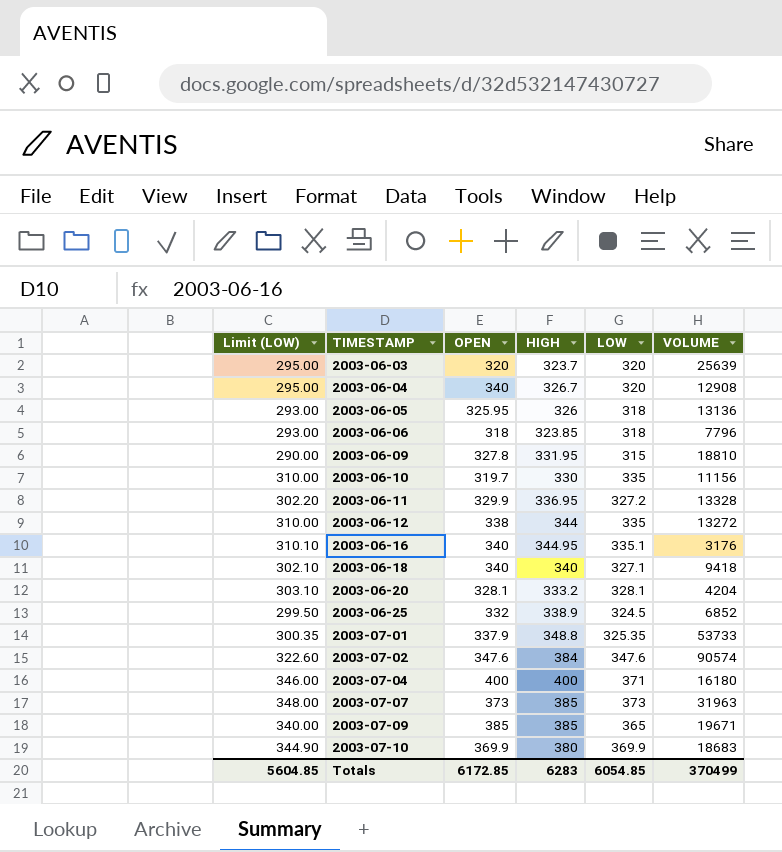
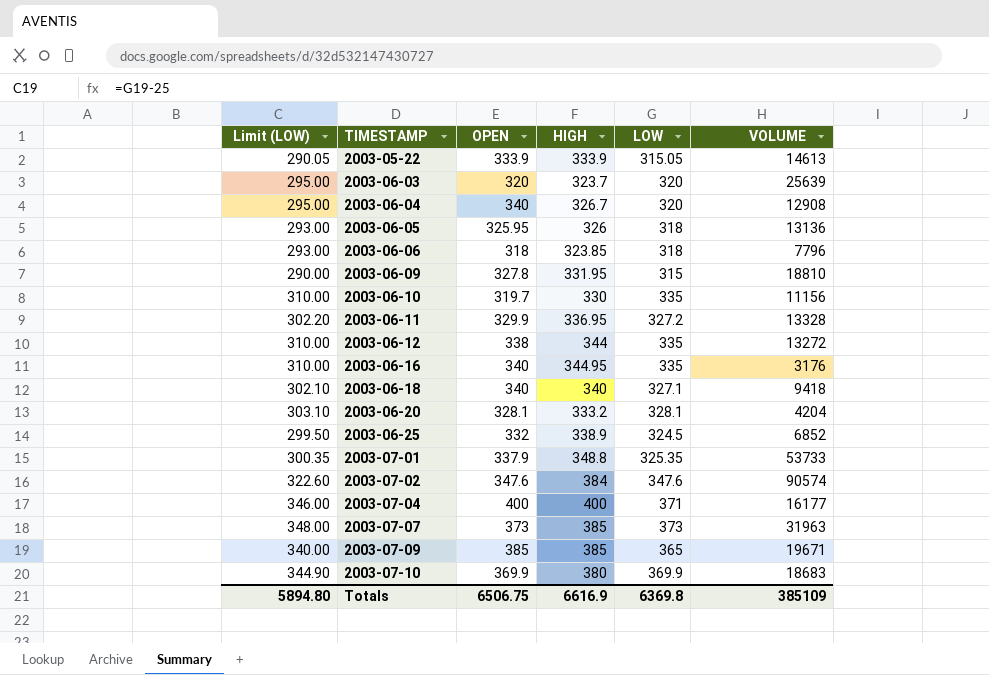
row 2003-05-22: none -> 290.05 | 333.9 | 333.9 | 315.05 | 14613
2003-06-16 | Limit (LOW): 310.10 -> 310.00
2003-06-16 | LOW: 335.1 -> 335
2003-07-04 | VOLUME: 16180 -> 16177
Totals | Limit (LOW): 5604.85 -> 5894.80
Totals | OPEN: 6172.85 -> 6506.75
Totals | HIGH: 6283 -> 6616.9
Totals | LOW: 6054.85 -> 6369.8
Totals | VOLUME: 370499 -> 385109

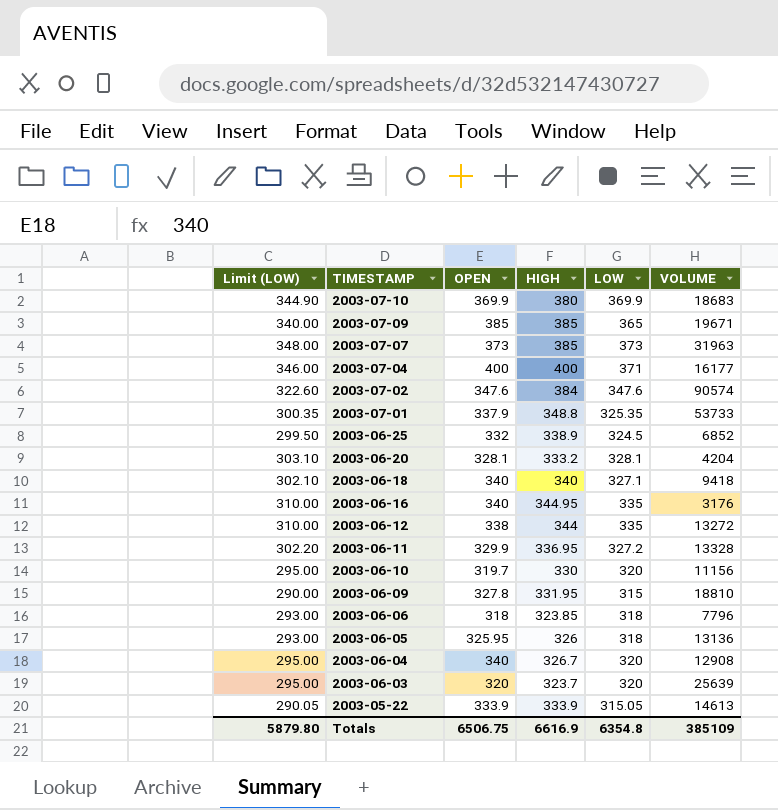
row order: TIMESTAMP ascending -> TIMESTAMP descending
2003-06-10 | Limit (LOW): 310.00 -> 295.00
2003-06-10 | LOW: 335 -> 320
Totals | Limit (LOW): 5894.80 -> 5879.80
Totals | LOW: 6369.8 -> 6354.8

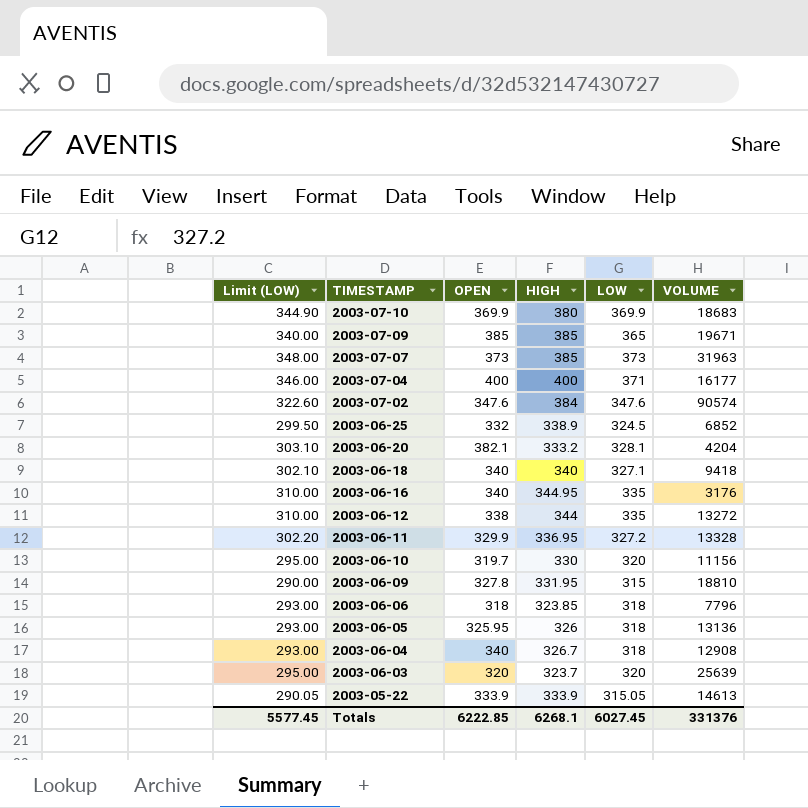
row 2003-07-01: 300.35 | 337.9 | 348.8 | 325.35 | 53733 -> none
2003-06-20 | OPEN: 328.1 -> 382.1
2003-06-04 | Limit (LOW): 295.00 -> 293.00
2003-06-04 | LOW: 320 -> 318
Totals | Limit (LOW): 5879.80 -> 5577.45
Totals | OPEN: 6506.75 -> 6222.85
Totals | HIGH: 6616.9 -> 6268.1
Totals | LOW: 6354.8 -> 6027.45
Totals | VOLUME: 385109 -> 331376

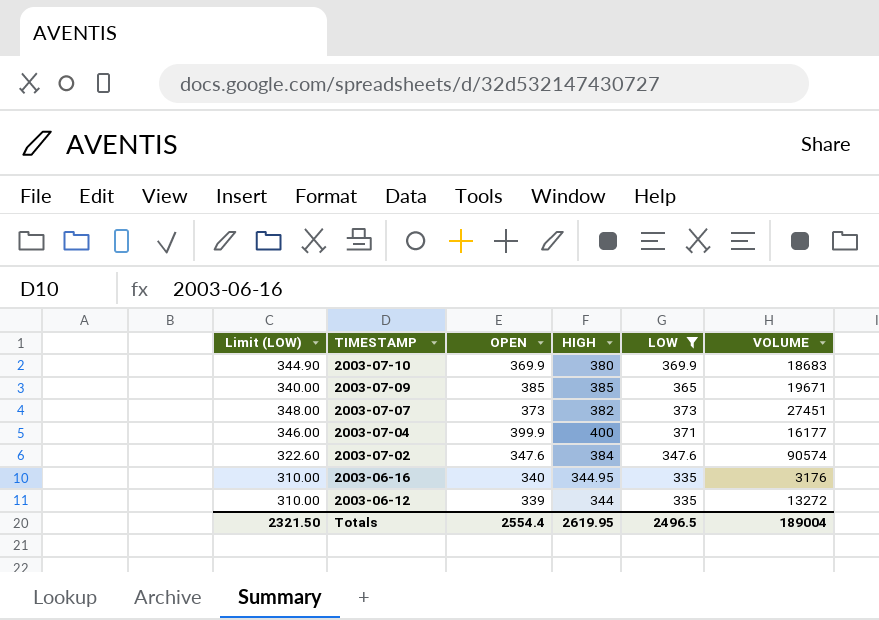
filter: none -> LOW >= 335
2003-07-07 | HIGH: 385 -> 382
2003-07-07 | VOLUME: 31963 -> 27451
2003-07-04 | OPEN: 400 -> 399.9
2003-06-12 | OPEN: 338 -> 339
Totals | Limit (LOW): 5577.45 -> 2321.50
Totals | OPEN: 6222.85 -> 2554.4
Totals | HIGH: 6268.1 -> 2619.95
Totals | LOW: 6027.45 -> 2496.5
Totals | VOLUME: 331376 -> 189004

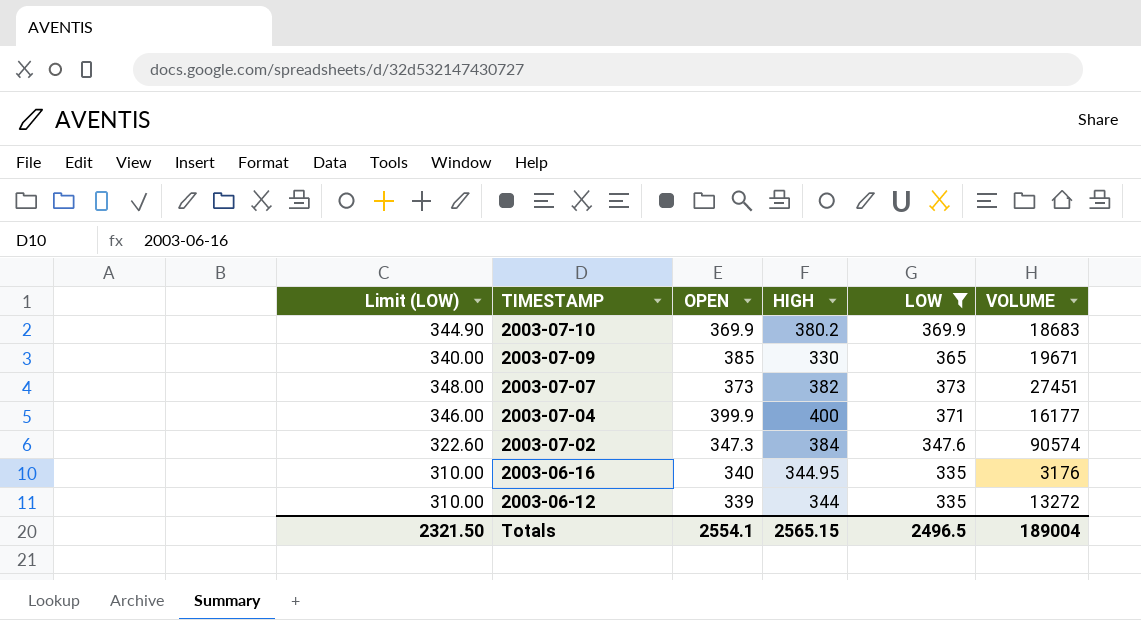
2003-07-10 | HIGH: 380 -> 380.2
2003-07-09 | HIGH: 385 -> 330
2003-07-02 | OPEN: 347.6 -> 347.3
Totals | OPEN: 2554.4 -> 2554.1
Totals | HIGH: 2619.95 -> 2565.15

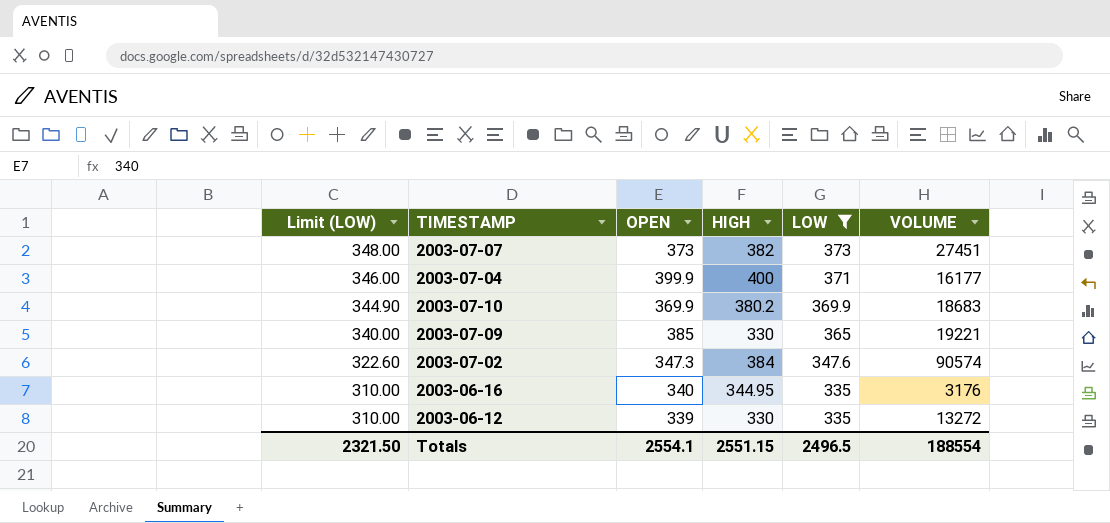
row order: TIMESTAMP descending -> Limit (LOW) descending
2003-07-09 | VOLUME: 19671 -> 19221
2003-06-12 | HIGH: 344 -> 330
Totals | HIGH: 2565.15 -> 2551.15
Totals | VOLUME: 189004 -> 188554

